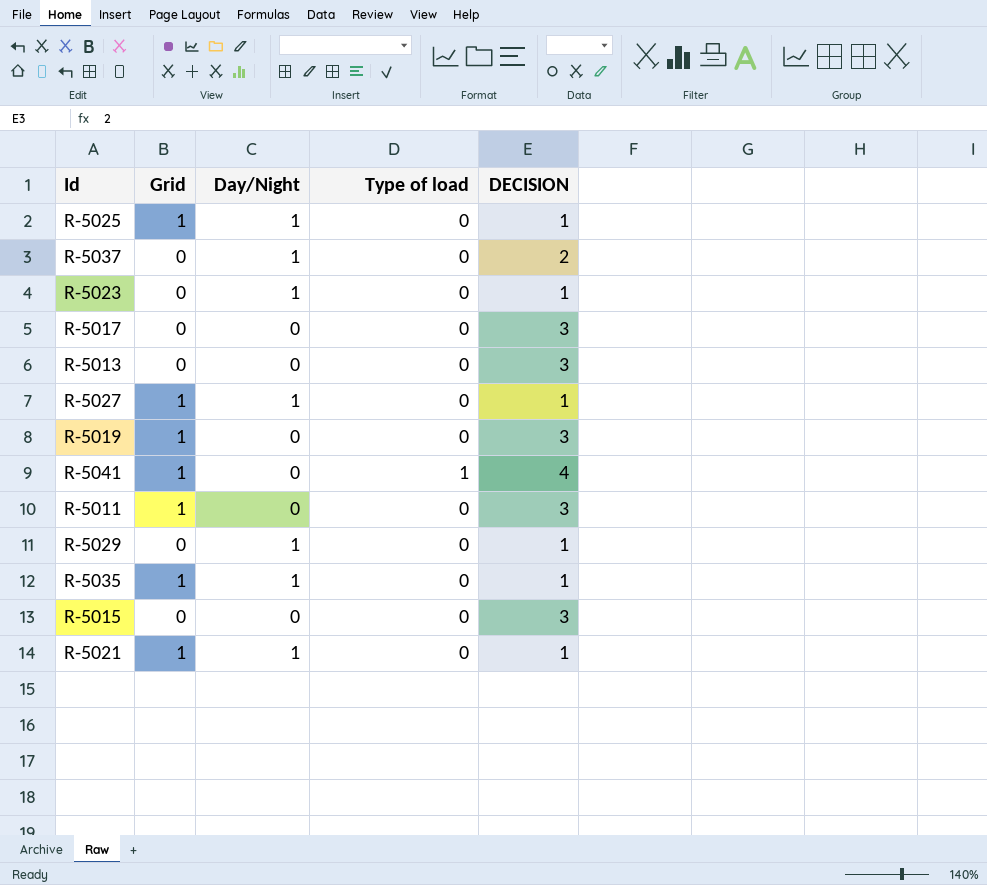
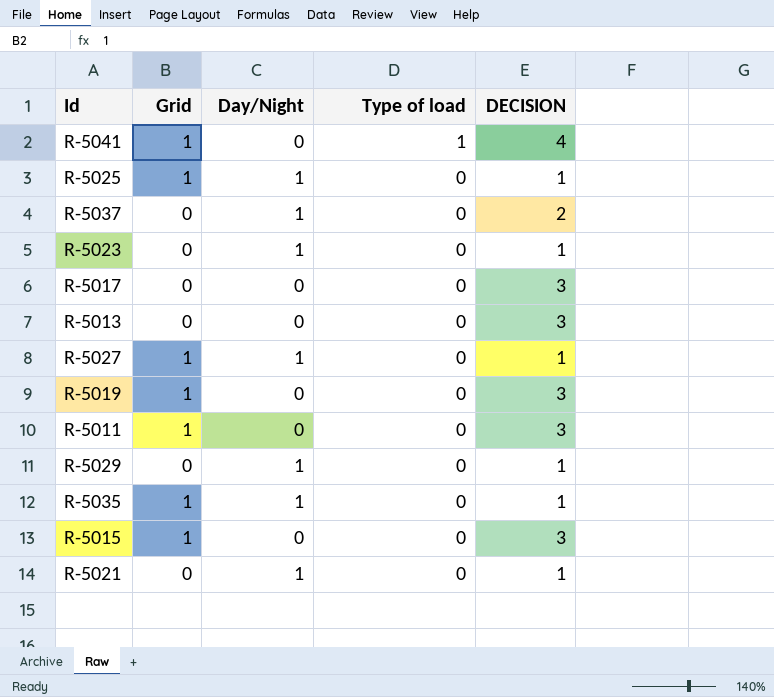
row order: none -> Type of load descending
R-5015 | Grid: 0 -> 1
R-5021 | Grid: 1 -> 0

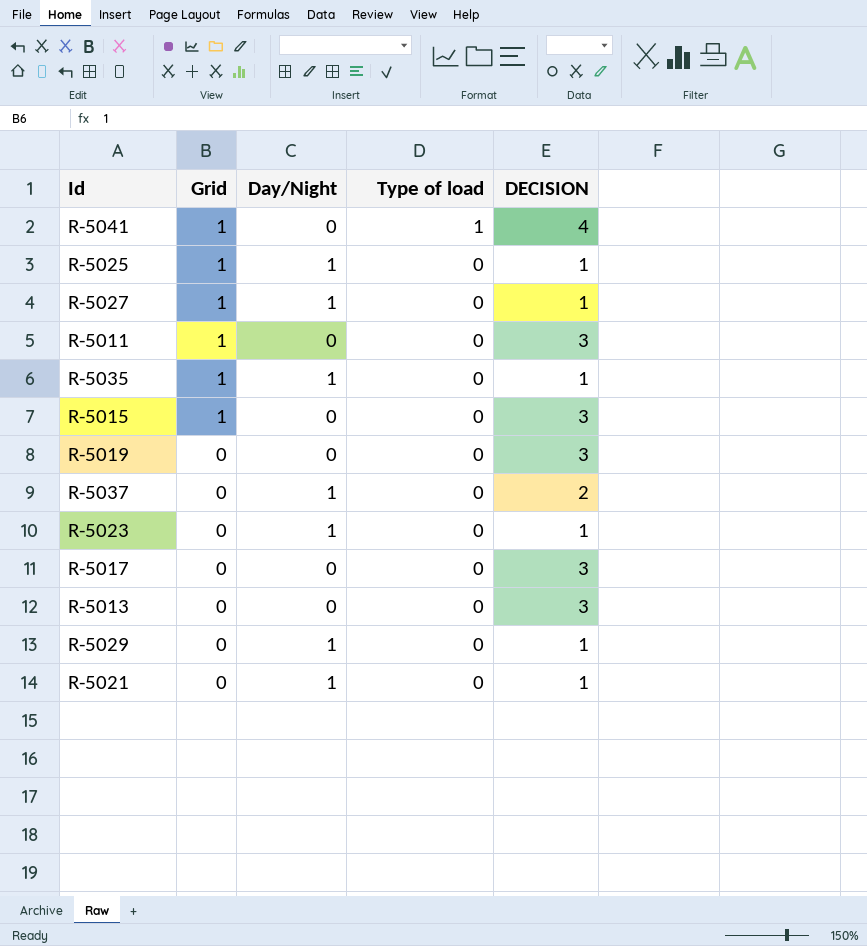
row order: Type of load descending -> Grid descending
R-5019 | Grid: 1 -> 0

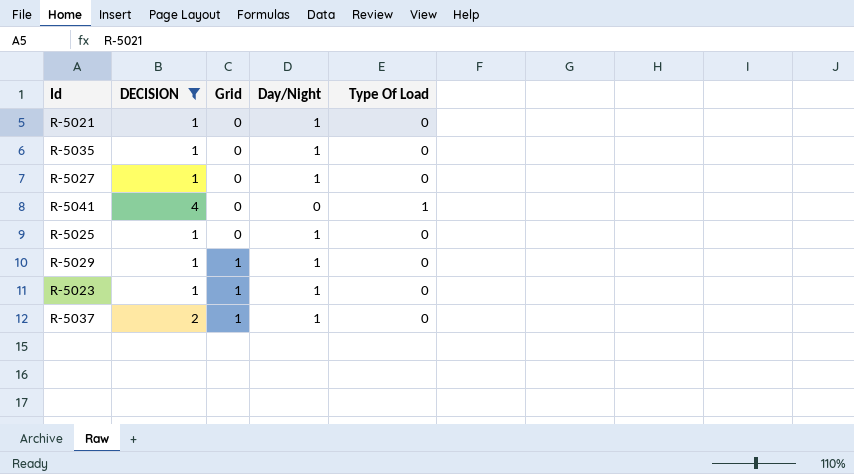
filter: none -> DECISION != 3
row order: Grid descending -> Grid ascending
column DECISION | position: 5 -> 2
column name: Type of load -> Type Of Load
R-5035 | Grid: 1 -> 0
R-5027 | Grid: 1 -> 0
R-5041 | Grid: 1 -> 0
R-5025 | Grid: 1 -> 0
R-5029 | Grid: 0 -> 1
R-5023 | Grid: 0 -> 1
R-5037 | Grid: 0 -> 1

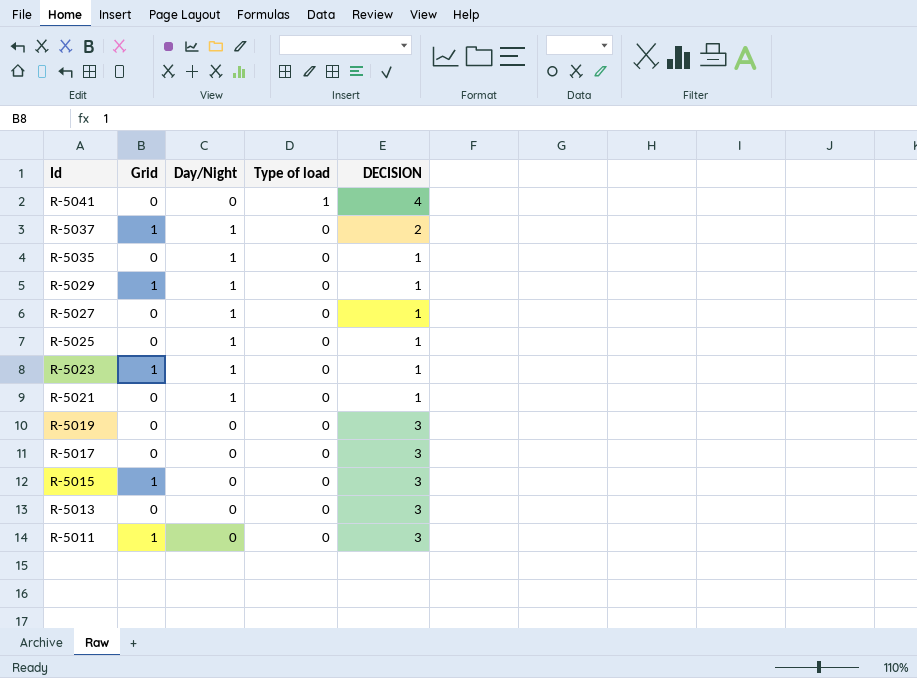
filter: DECISION != 3 -> none
row order: Grid ascending -> Id descending
column name: Type Of Load -> Type of load
column DECISION | position: 2 -> 5

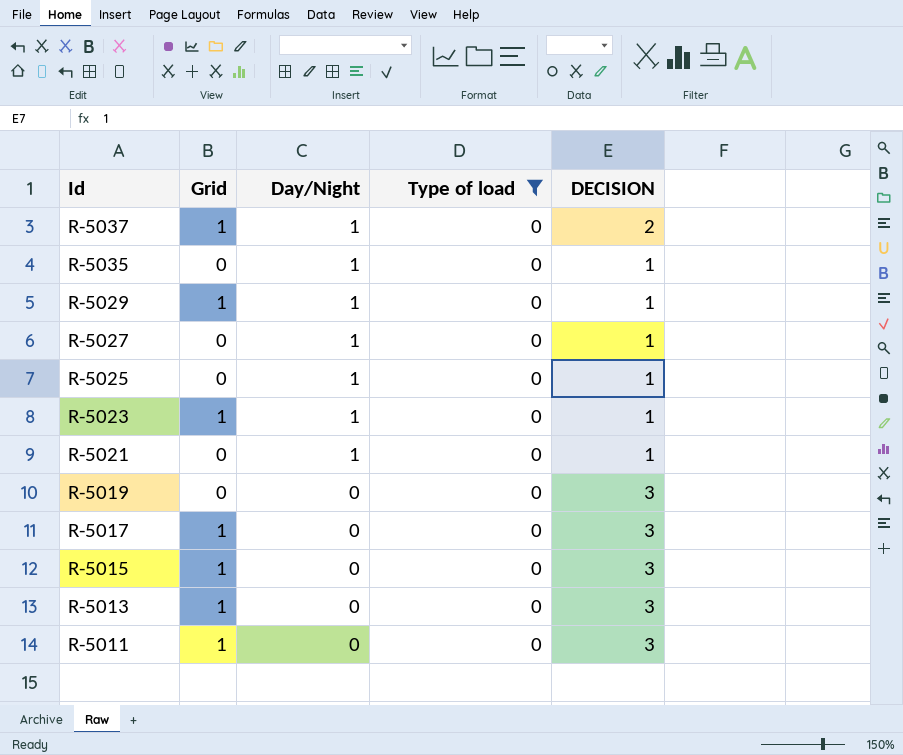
filter: none -> Type of load = 0
R-5017 | Grid: 0 -> 1
R-5013 | Grid: 0 -> 1

